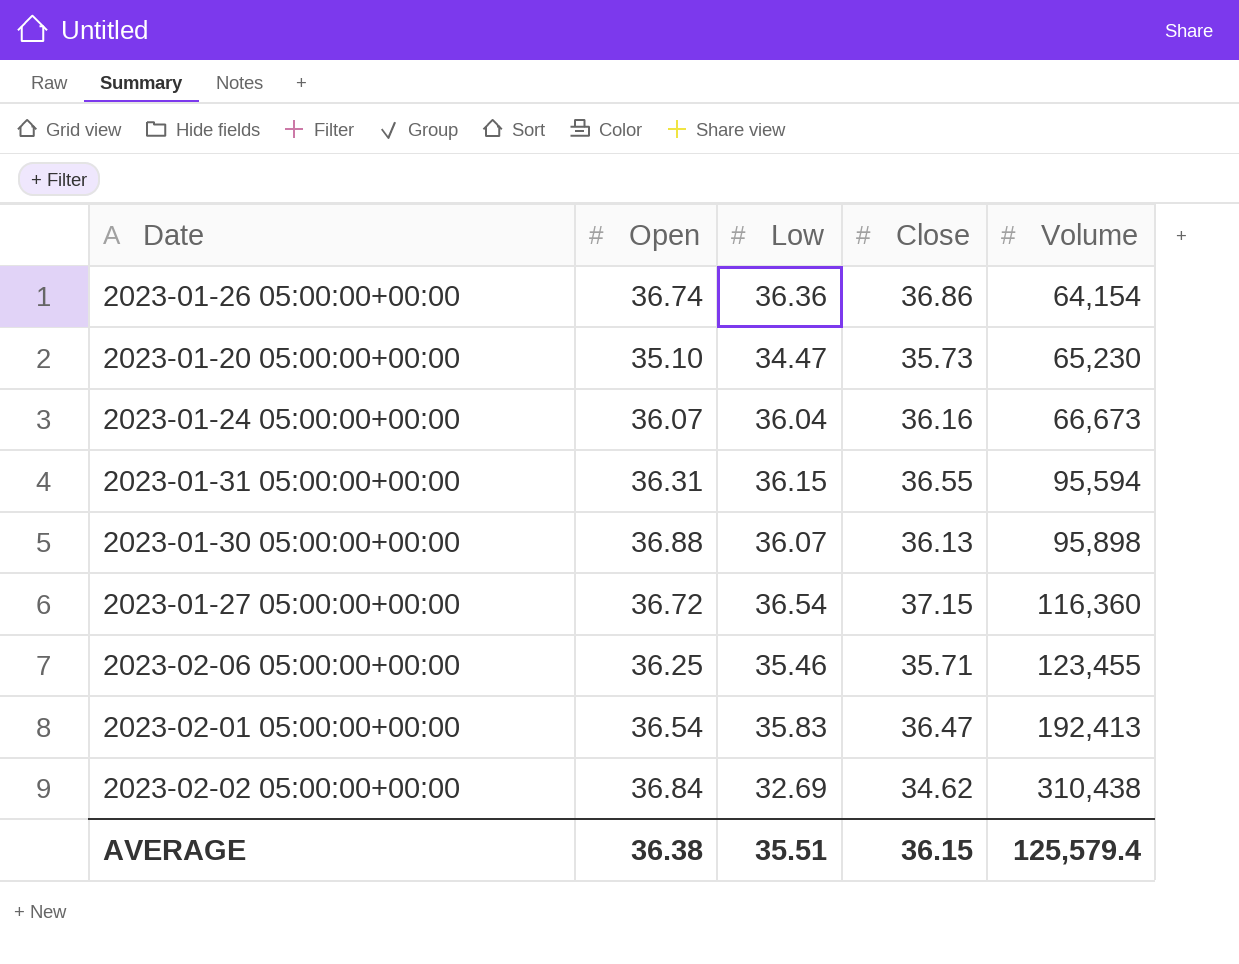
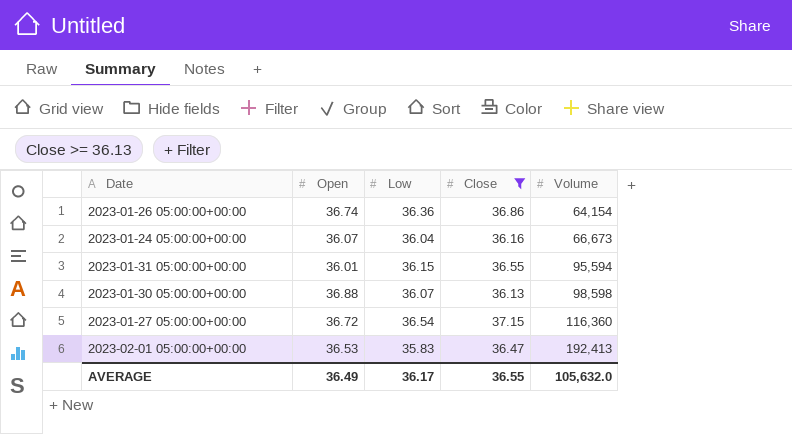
filter: none -> Close >= 36.13
2023-01-31 05:00:00+00:00 | Open: 36.31 -> 36.01
2023-01-30 05:00:00+00:00 | Volume: 95,898 -> 98,598
2023-02-01 05:00:00+00:00 | Open: 36.54 -> 36.53
AVERAGE | Open: 36.38 -> 36.49
AVERAGE | Low: 35.51 -> 36.17
AVERAGE | Close: 36.15 -> 36.55
AVERAGE | Volume: 125,579.4 -> 105,632.0

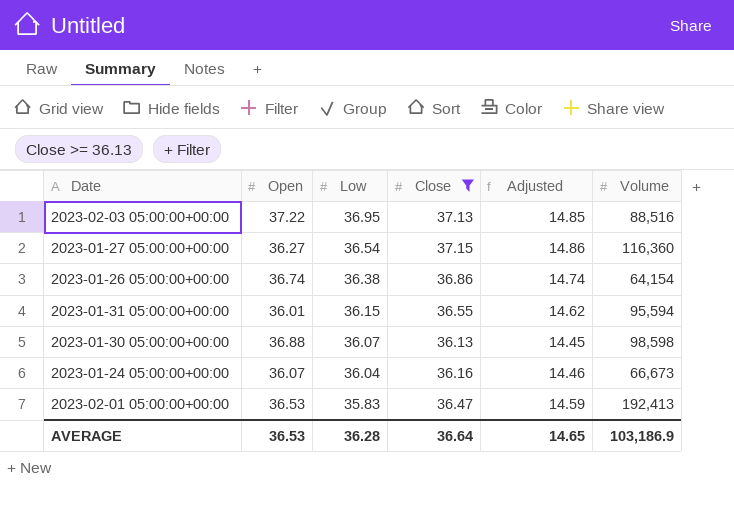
row order: Volume ascending -> Low descending
column Adjusted | formula: none -> [Close] * 0.4
row 2023-02-03 05:00:00+00:00: none -> 37.22 | 36.95 | 37.13 | 14.85 | 88,516
2023-01-27 05:00:00+00:00 | Open: 36.72 -> 36.27
2023-01-26 05:00:00+00:00 | Low: 36.36 -> 36.38
AVERAGE | Open: 36.49 -> 36.53
AVERAGE | Low: 36.17 -> 36.28
AVERAGE | Close: 36.55 -> 36.64
AVERAGE | Volume: 105,632.0 -> 103,186.9

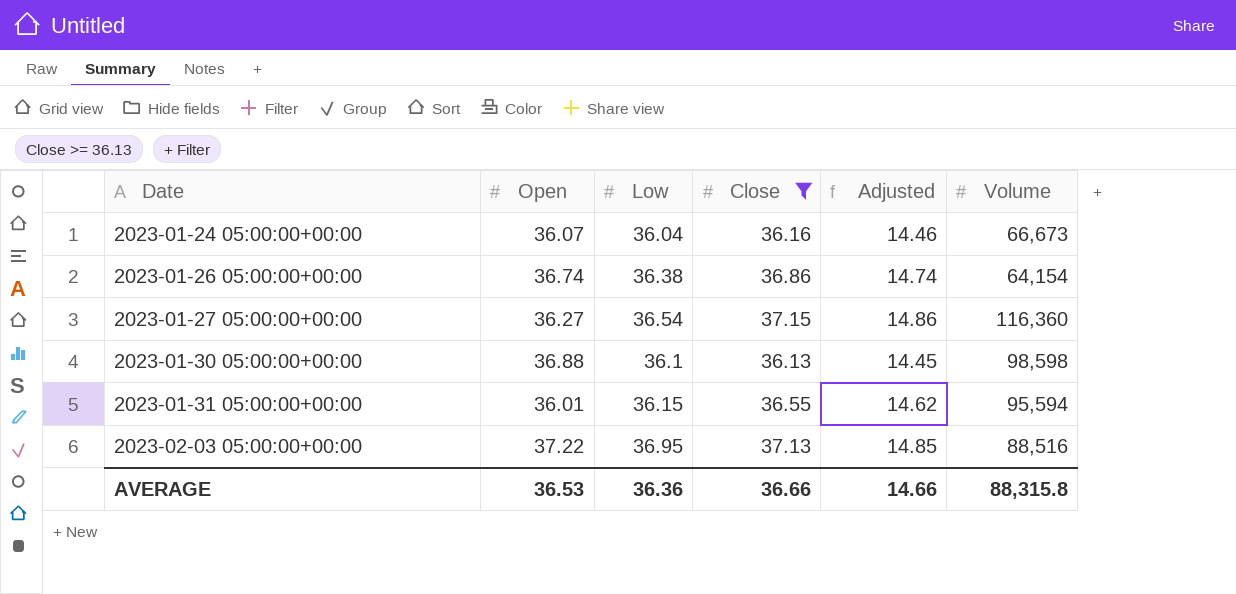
row order: Low descending -> Date ascending
row 2023-02-01 05:00:00+00:00: 36.53 | 35.83 | 36.47 | 14.59 | 192,413 -> none
2023-01-30 05:00:00+00:00 | Low: 36.07 -> 36.1
AVERAGE | Low: 36.28 -> 36.36
AVERAGE | Close: 36.64 -> 36.66
AVERAGE | Adjusted: 14.65 -> 14.66
AVERAGE | Volume: 103,186.9 -> 88,315.8

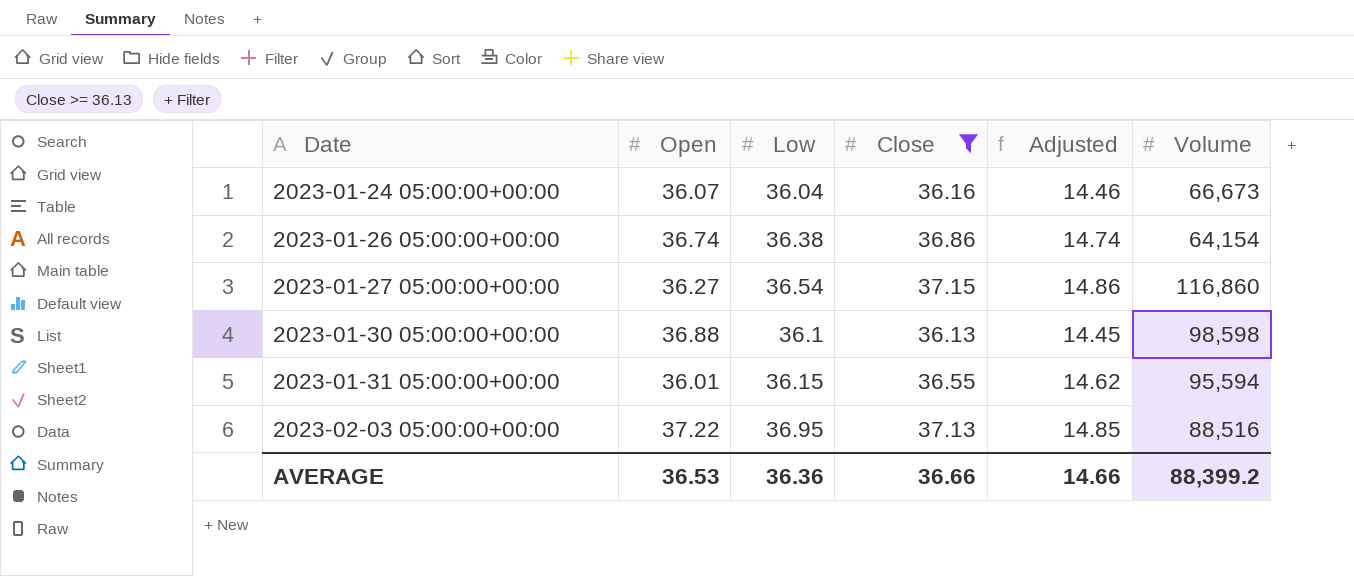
2023-01-27 05:00:00+00:00 | Volume: 116,360 -> 116,860
AVERAGE | Volume: 88,315.8 -> 88,399.2

